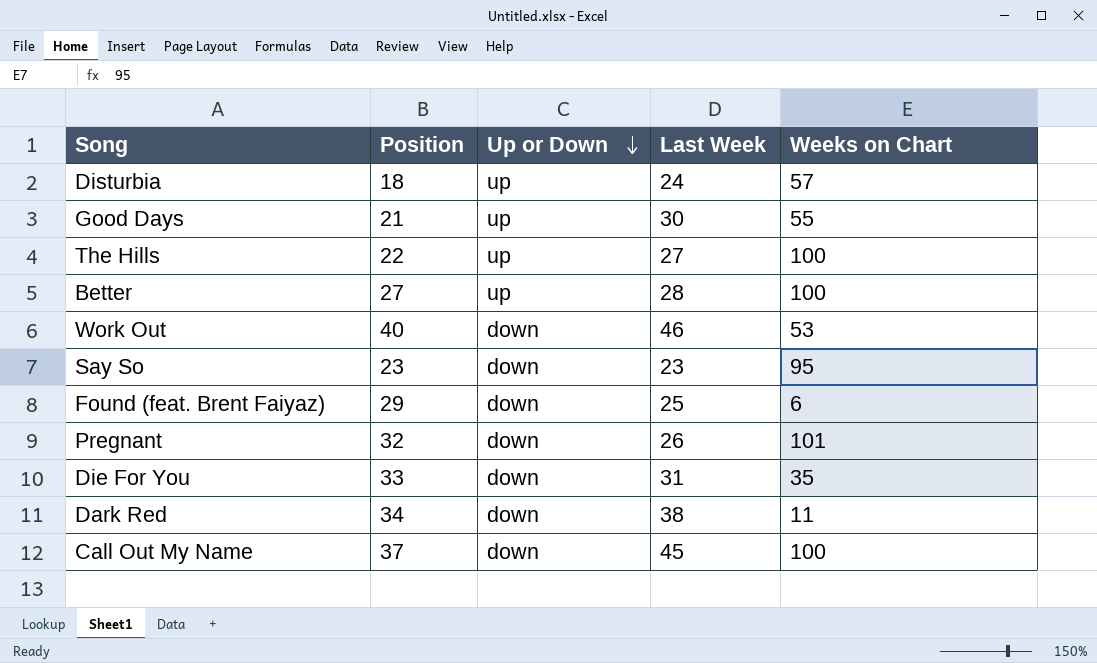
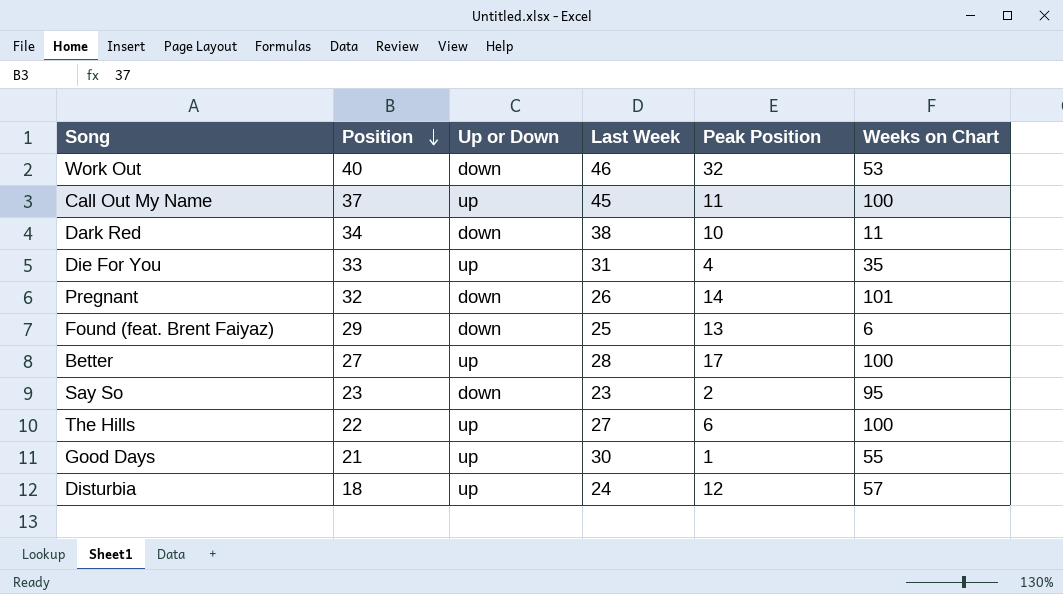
row order: Up or Down descending -> Position descending
column Peak Position | position: none -> 5
Call Out My Name | Up or Down: down -> up
Die For You | Up or Down: down -> up

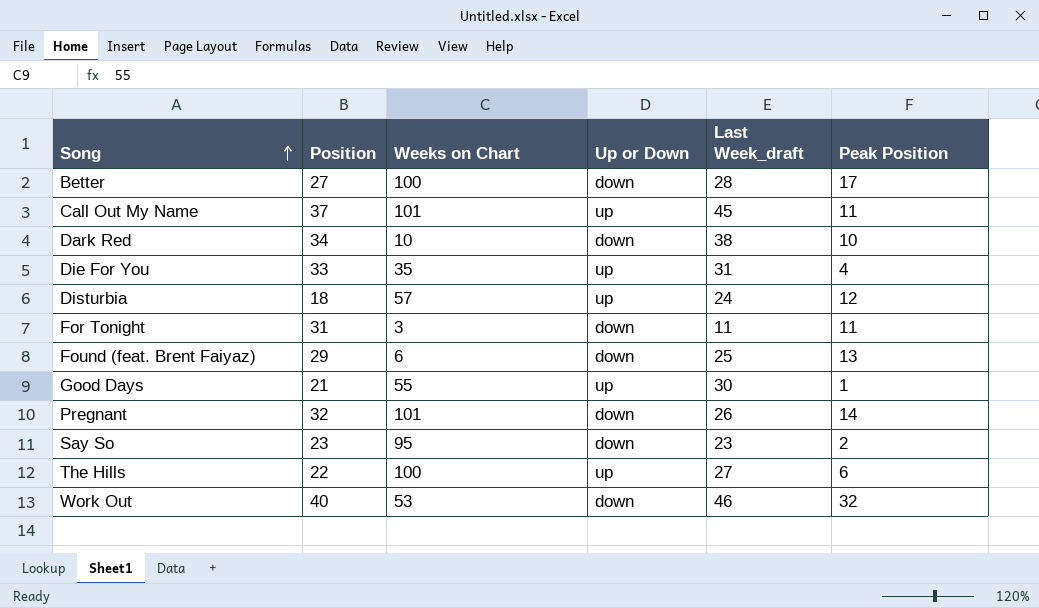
row order: Position descending -> Song ascending
column Weeks on Chart | position: 6 -> 3
column name: Last Week -> Last Week_draft
Better | Up or Down: up -> down
Call Out My Name | Weeks on Chart: 100 -> 101
Dark Red | Weeks on Chart: 11 -> 10
row For Tonight: none -> 31 | 3 | down | 11 | 11

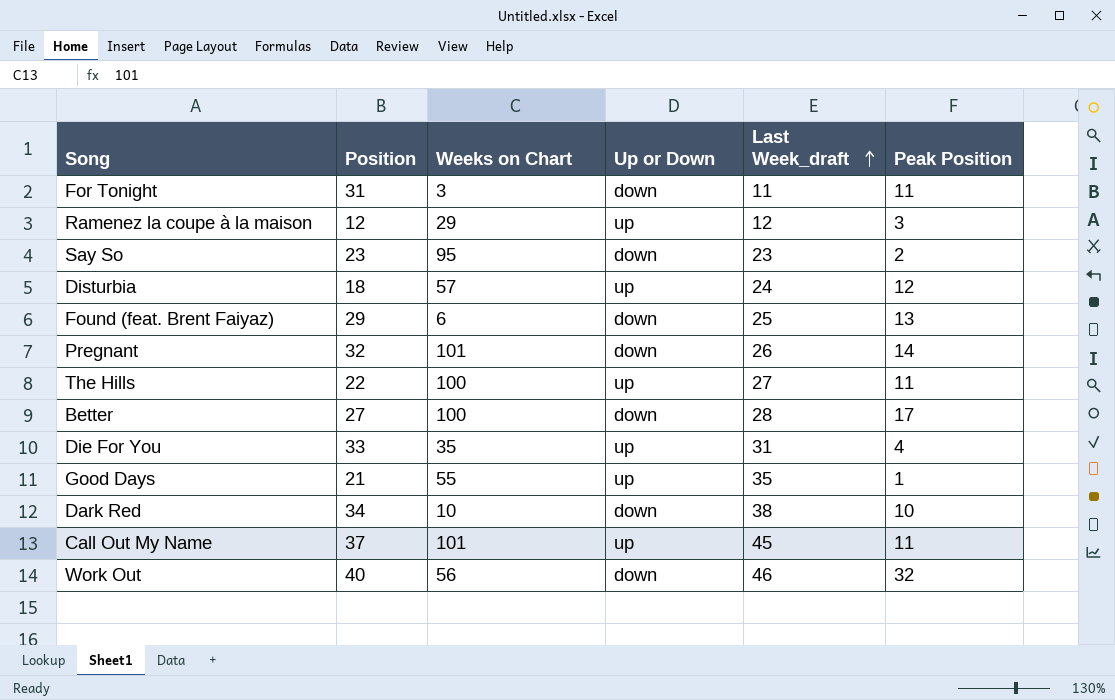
row order: Song ascending -> Last Week_draft ascending
row Ramenez la coupe à la maison: none -> 12 | 29 | up | 12 | 3
The Hills | Peak Position: 6 -> 11
Good Days | Last Week_draft: 30 -> 35
Work Out | Weeks on Chart: 53 -> 56

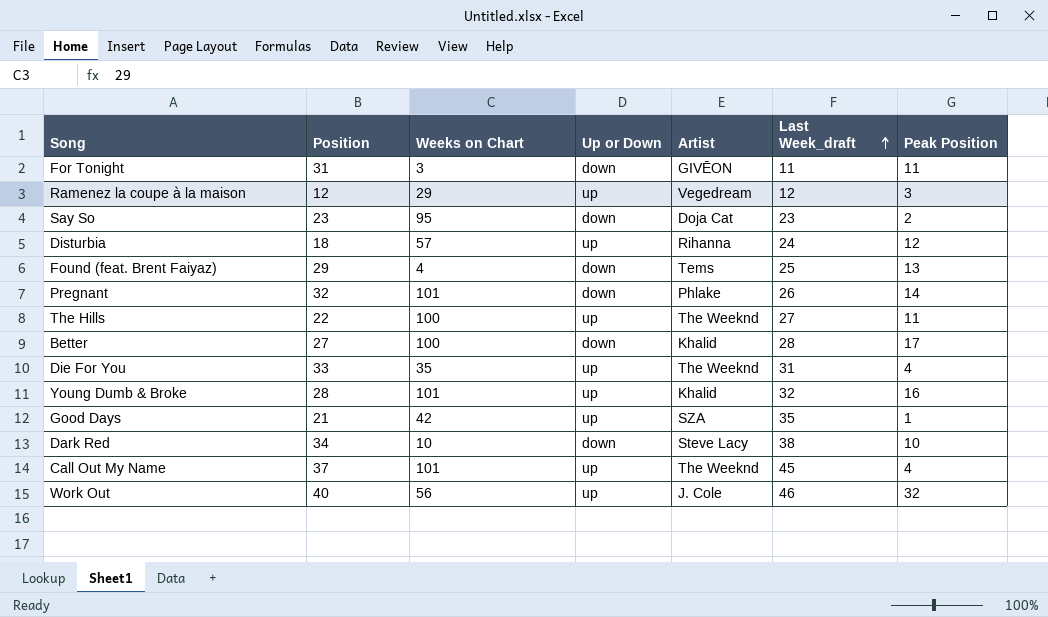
column Artist | position: none -> 5
Found (feat. Brent Faiyaz) | Weeks on Chart: 6 -> 4
row Young Dumb & Broke: none -> 28 | 101 | up | Khalid | 32 | 16
Good Days | Weeks on Chart: 55 -> 42
Call Out My Name | Peak Position: 11 -> 4
Work Out | Up or Down: down -> up

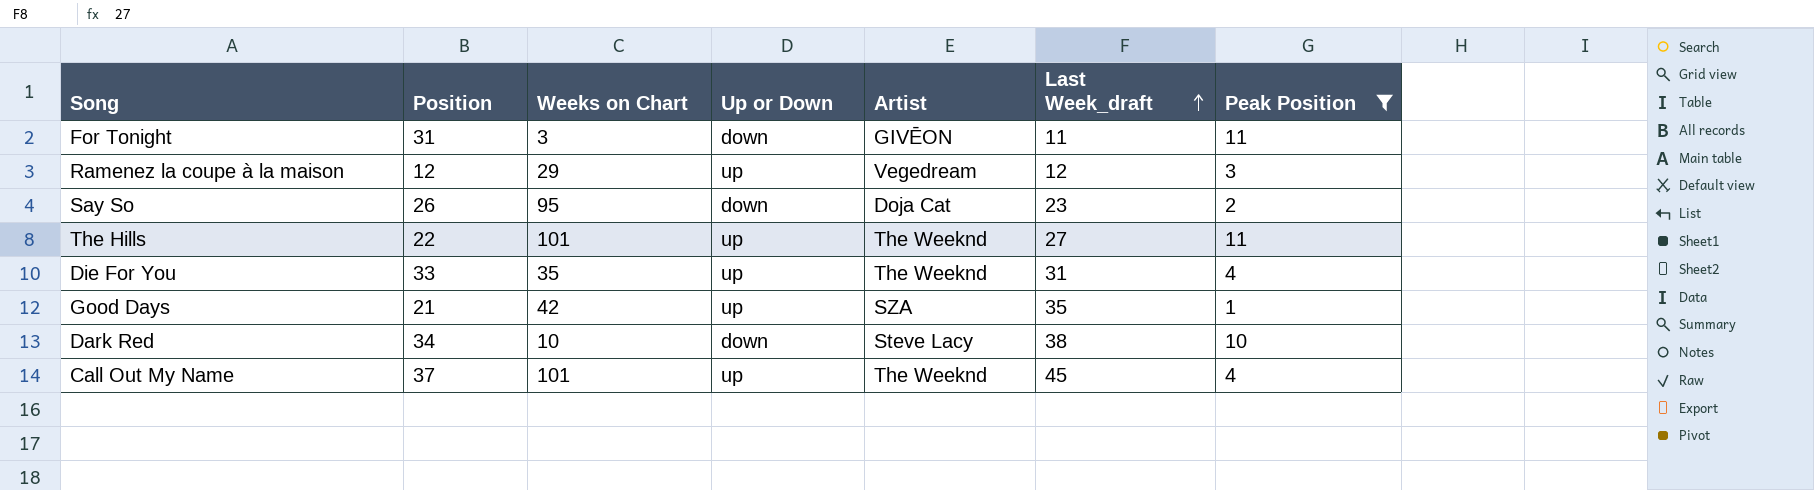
filter: none -> Peak Position <= 11
Say So | Position: 23 -> 26
The Hills | Weeks on Chart: 100 -> 101

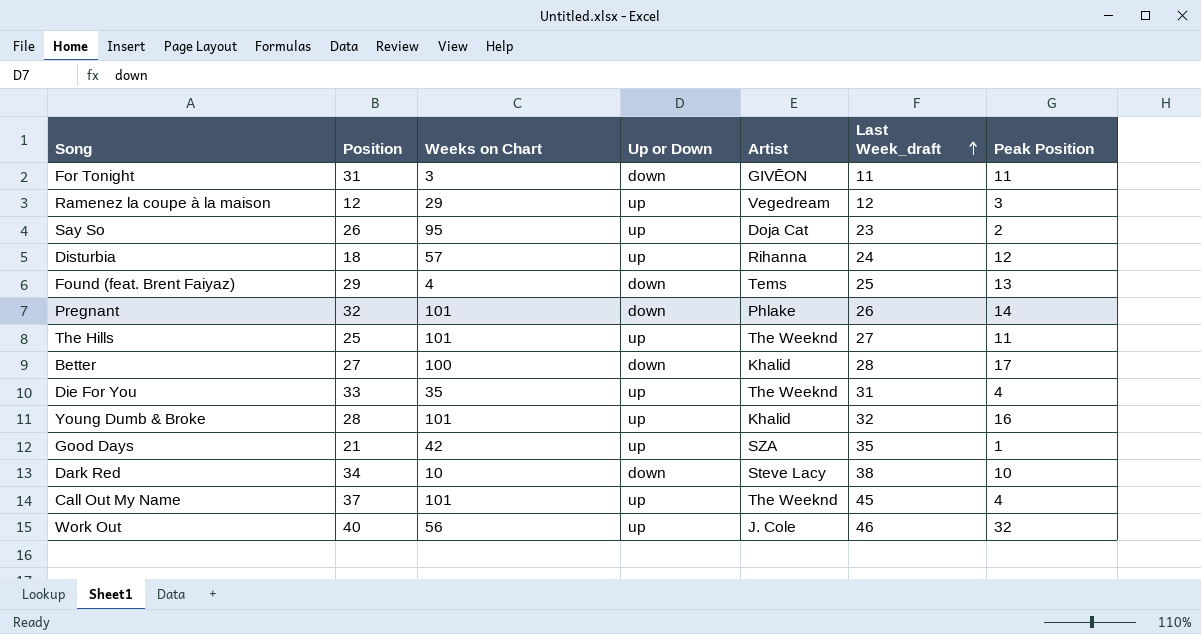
filter: Peak Position <= 11 -> none
Say So | Up or Down: down -> up
The Hills | Position: 22 -> 25

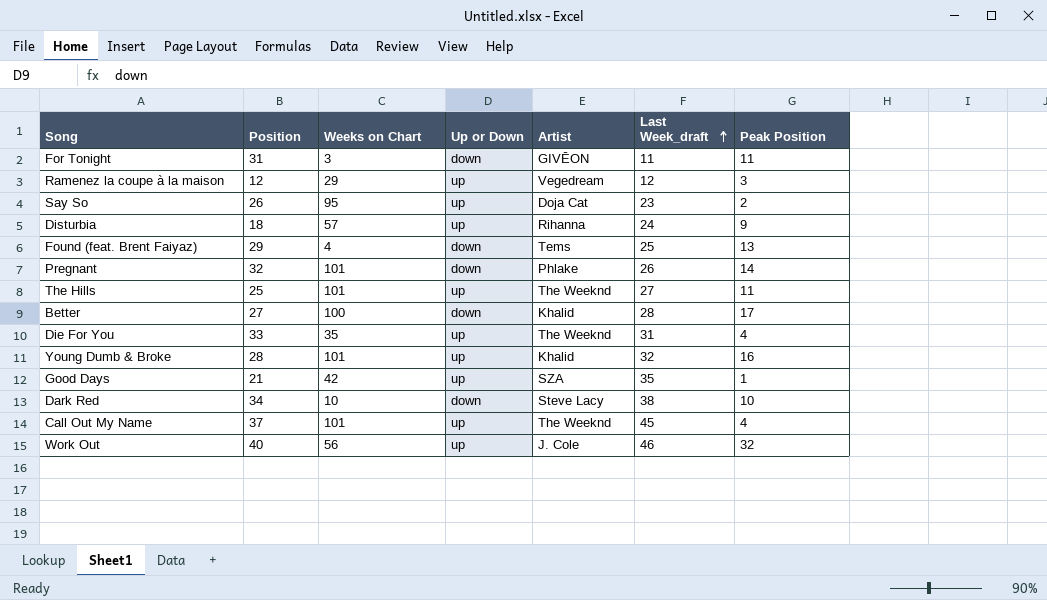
Disturbia | Peak Position: 12 -> 9

